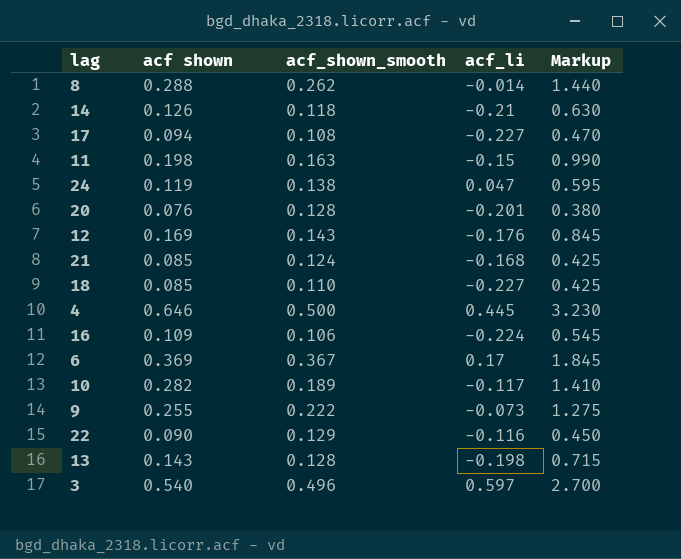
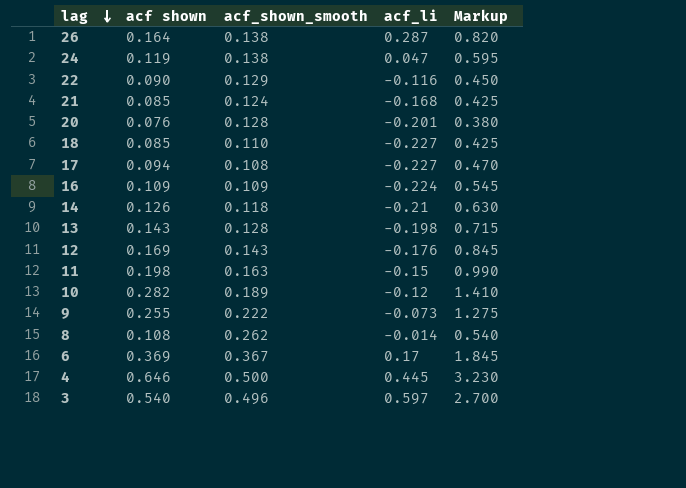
row order: none -> lag descending
row 26: none -> 0.164 | 0.138 | 0.287 | 0.820
16 | acf_shown_smooth: 0.106 -> 0.109
10 | acf_li: -0.117 -> -0.12
8 | acf shown: 0.288 -> 0.108
8 | Markup: 1.440 -> 0.540

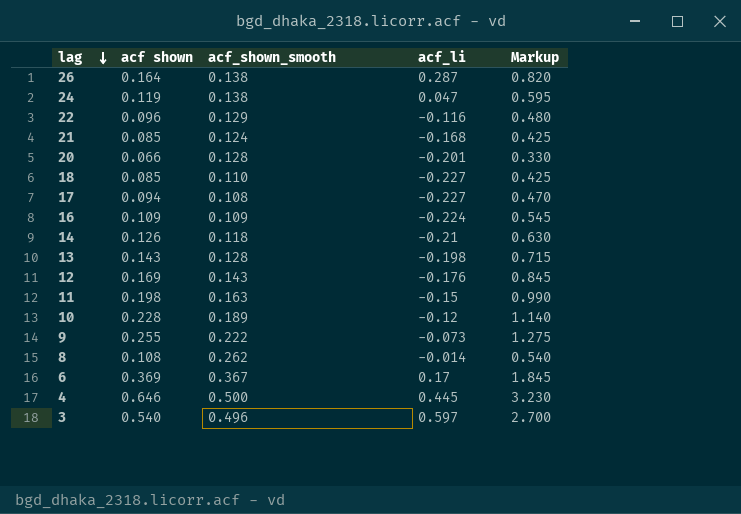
22 | acf shown: 0.090 -> 0.096
22 | Markup: 0.450 -> 0.480
20 | acf shown: 0.076 -> 0.066
20 | Markup: 0.380 -> 0.330
10 | acf shown: 0.282 -> 0.228
10 | Markup: 1.410 -> 1.140

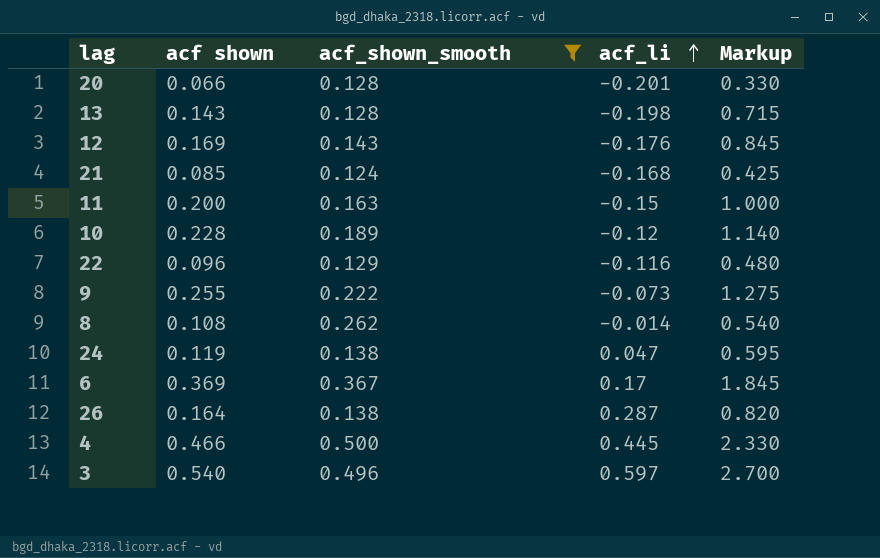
filter: none -> acf_shown_smooth >= 0.124
row order: lag descending -> acf_li ascending
11 | acf shown: 0.198 -> 0.200
11 | Markup: 0.990 -> 1.000
4 | acf shown: 0.646 -> 0.466
4 | Markup: 3.230 -> 2.330

